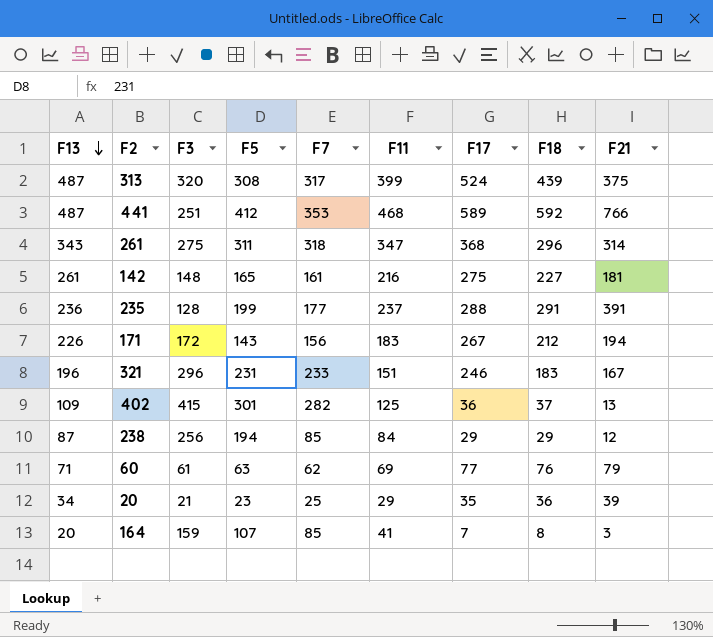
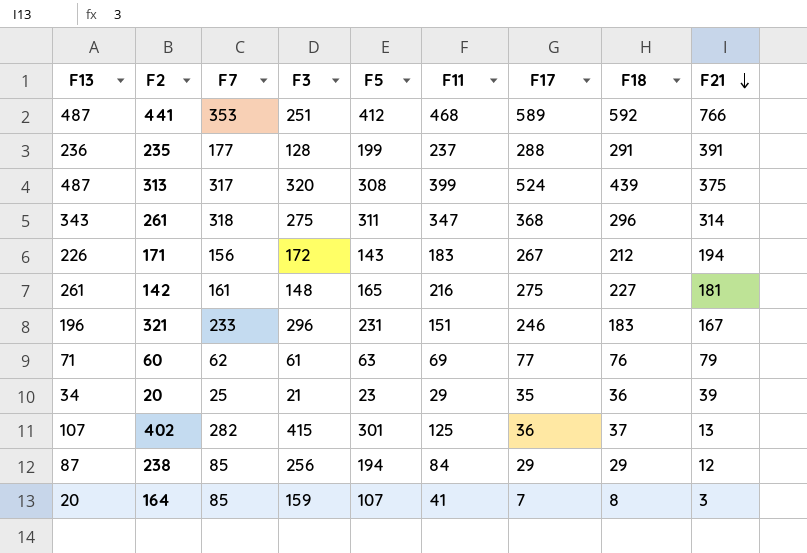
row order: F13 descending -> F21 descending
column F7 | position: 5 -> 3
402 | F13: 109 -> 107

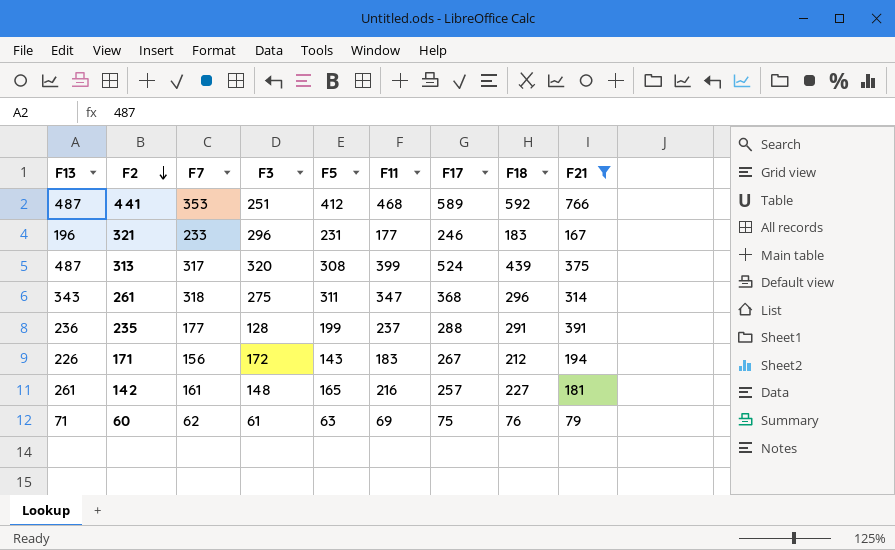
filter: none -> F21 >= 79
row order: F21 descending -> F2 descending
321 | F11: 151 -> 177
142 | F17: 275 -> 257
60 | F17: 77 -> 75

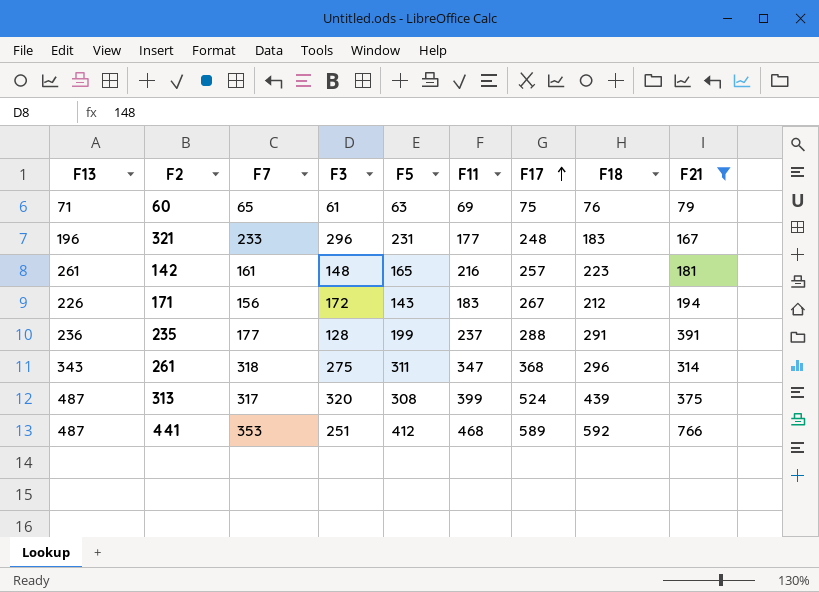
row order: F2 descending -> F17 ascending
60 | F7: 62 -> 65
321 | F17: 246 -> 248
142 | F18: 227 -> 223

